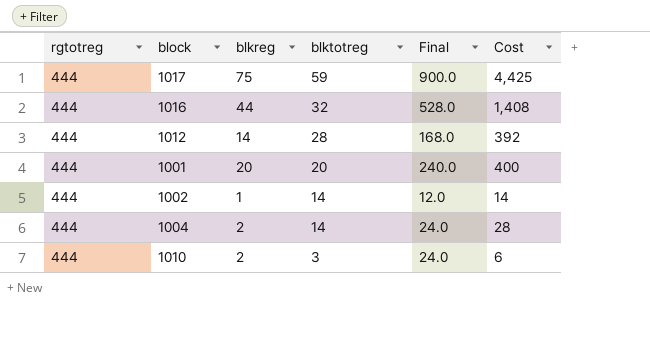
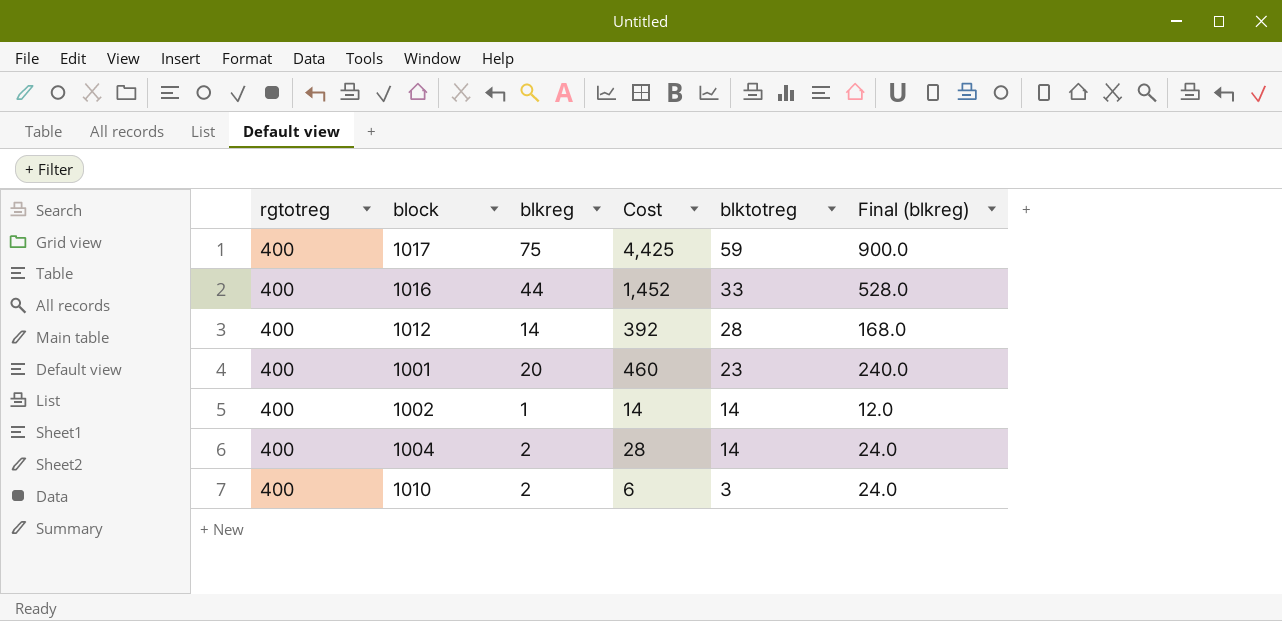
column Cost | position: 6 -> 4
column name: Final -> Final (blkreg)
1017 | rgtotreg: 444 -> 400
1016 | rgtotreg: 444 -> 400
1016 | Cost: 1,408 -> 1,452
1016 | blktotreg: 32 -> 33
1012 | rgtotreg: 444 -> 400
1001 | rgtotreg: 444 -> 400
1001 | Cost: 400 -> 460
1001 | blktotreg: 20 -> 23
1002 | rgtotreg: 444 -> 400
1004 | rgtotreg: 444 -> 400
1010 | rgtotreg: 444 -> 400

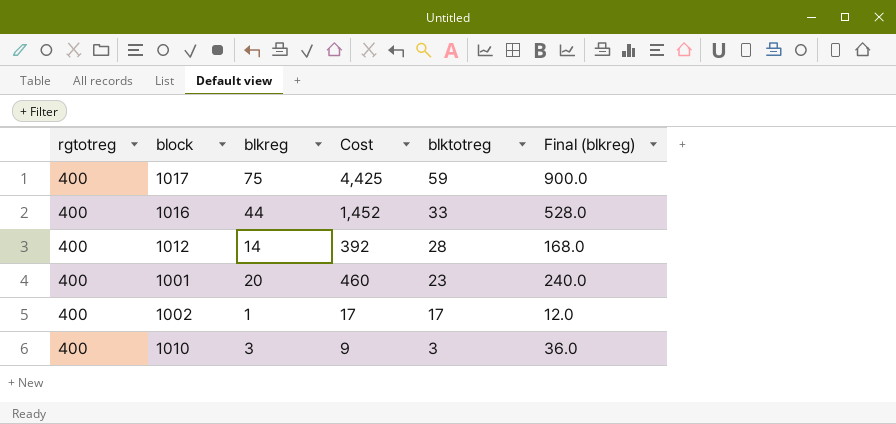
row 1004: 400 | 2 | 28 | 14 | 24.0 -> none
1002 | Cost: 14 -> 17
1002 | blktotreg: 14 -> 17
1010 | blkreg: 2 -> 3
1010 | Cost: 6 -> 9
1010 | Final (blkreg): 24.0 -> 36.0

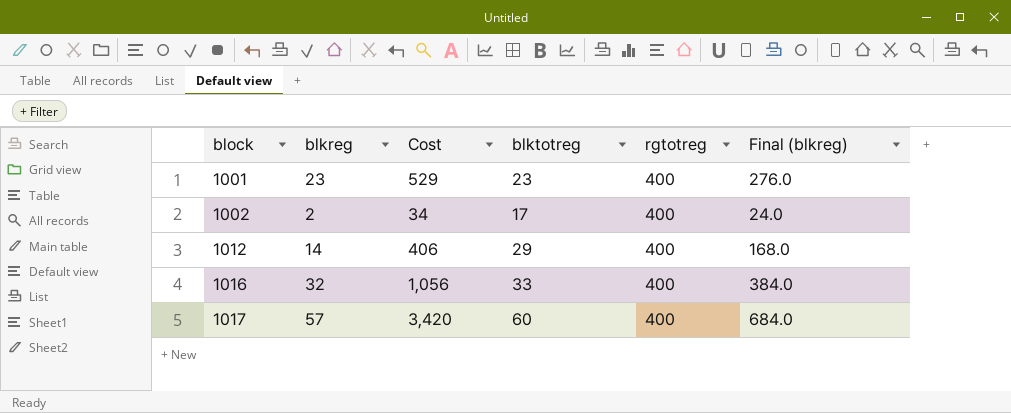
row order: blktotreg descending -> block ascending
column rgtotreg | position: 1 -> 5
row 1010: 400 | 3 | 9 | 3 | 36.0 -> none
1001 | blkreg: 20 -> 23
1001 | Cost: 460 -> 529
1001 | Final (blkreg): 240.0 -> 276.0
1002 | blkreg: 1 -> 2
1002 | Cost: 17 -> 34
1002 | Final (blkreg): 12.0 -> 24.0
1012 | Cost: 392 -> 406
1012 | blktotreg: 28 -> 29
1016 | blkreg: 44 -> 32
1016 | Cost: 1,452 -> 1,056
1016 | Final (blkreg): 528.0 -> 384.0
1017 | blkreg: 75 -> 57
1017 | Cost: 4,425 -> 3,420
1017 | blktotreg: 59 -> 60
1017 | Final (blkreg): 900.0 -> 684.0

